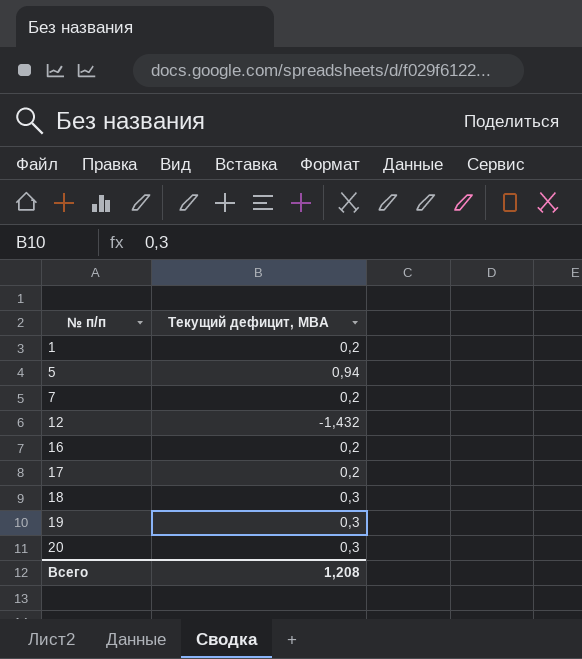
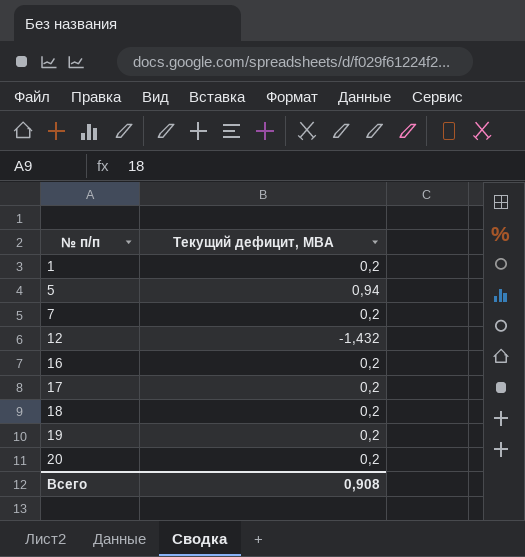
18 | Текущий дефицит, МВА: 0,3 -> 0,2
19 | Текущий дефицит, МВА: 0,3 -> 0,2
20 | Текущий дефицит, МВА: 0,3 -> 0,2
Всего | Текущий дефицит, МВА: 1,208 -> 0,908

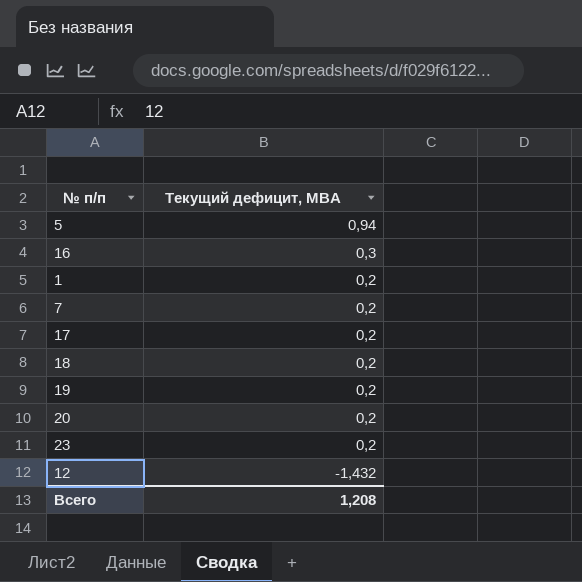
row order: № п/п ascending -> Текущий дефицит, МВА descending
16 | Текущий дефицит, МВА: 0,2 -> 0,3
row 23: none -> 0,2
Всего | Текущий дефицит, МВА: 0,908 -> 1,208

